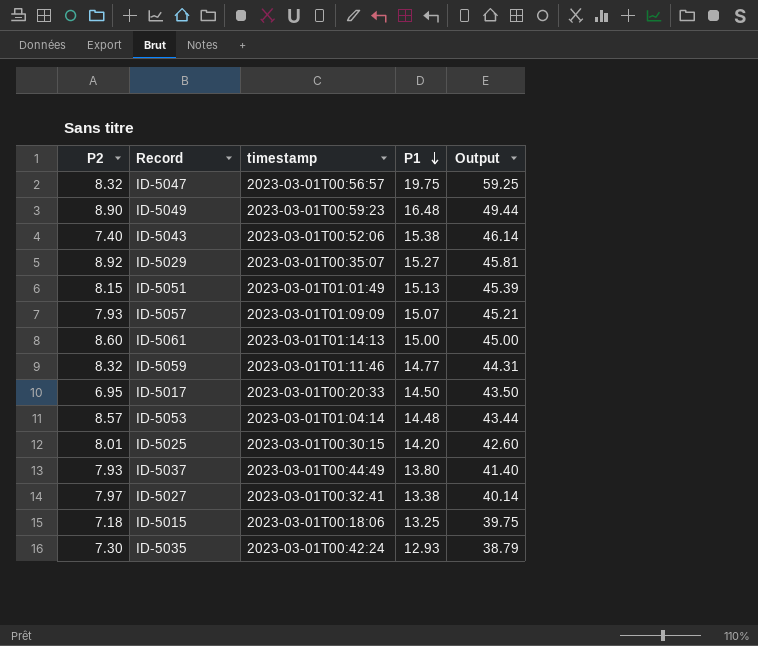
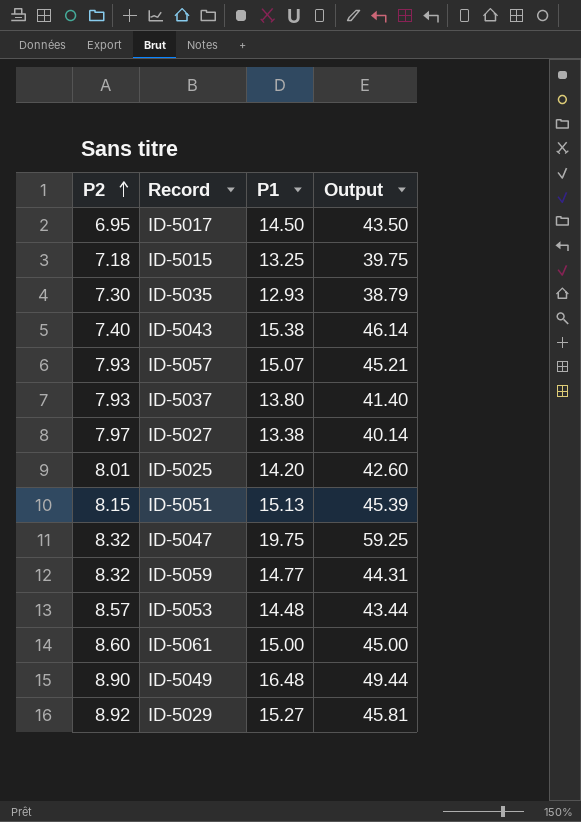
row order: P1 descending -> P2 ascending
column timestamp | position: 3 -> none

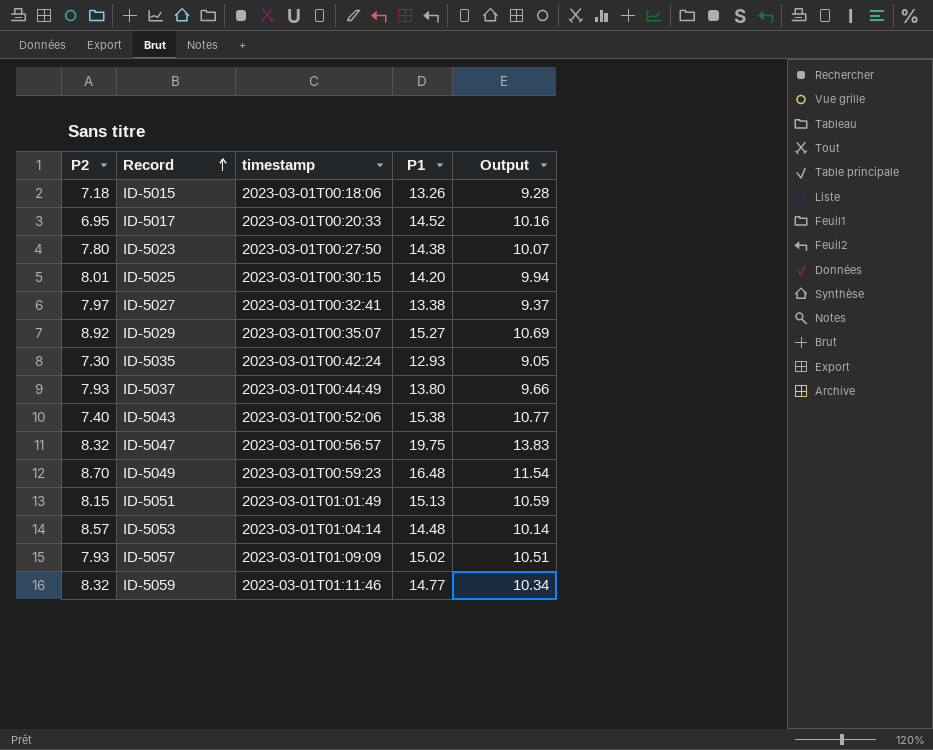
row order: P2 ascending -> Record ascending
column timestamp | position: none -> 3
column Output | formula: [P1] * 3 -> [P1] * 0.7
row ID-5061: 8.60 | 15.00 | 45.00 -> none
ID-5015 | P1: 13.25 -> 13.26
ID-5017 | P1: 14.50 -> 14.52
row ID-5023: none -> 7.80 | 2023-03-01T00:27:50 | 14.38 | 10.07
ID-5049 | P2: 8.90 -> 8.70
ID-5057 | P1: 15.07 -> 15.02

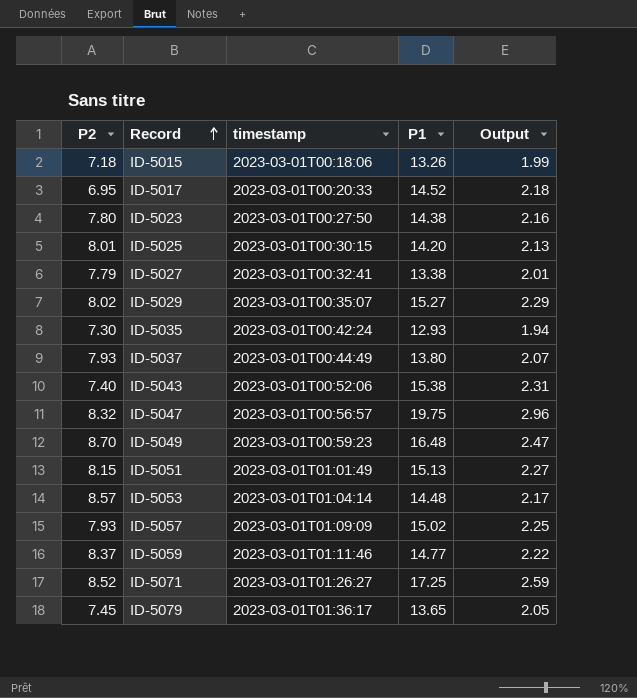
column Output | formula: [P1] * 0.7 -> [P1] * 0.15
ID-5027 | P2: 7.97 -> 7.79
ID-5029 | P2: 8.92 -> 8.02
ID-5059 | P2: 8.32 -> 8.37
row ID-5071: none -> 8.52 | 2023-03-01T01:26:27 | 17.25 | 2.59
row ID-5079: none -> 7.45 | 2023-03-01T01:36:17 | 13.65 | 2.05

